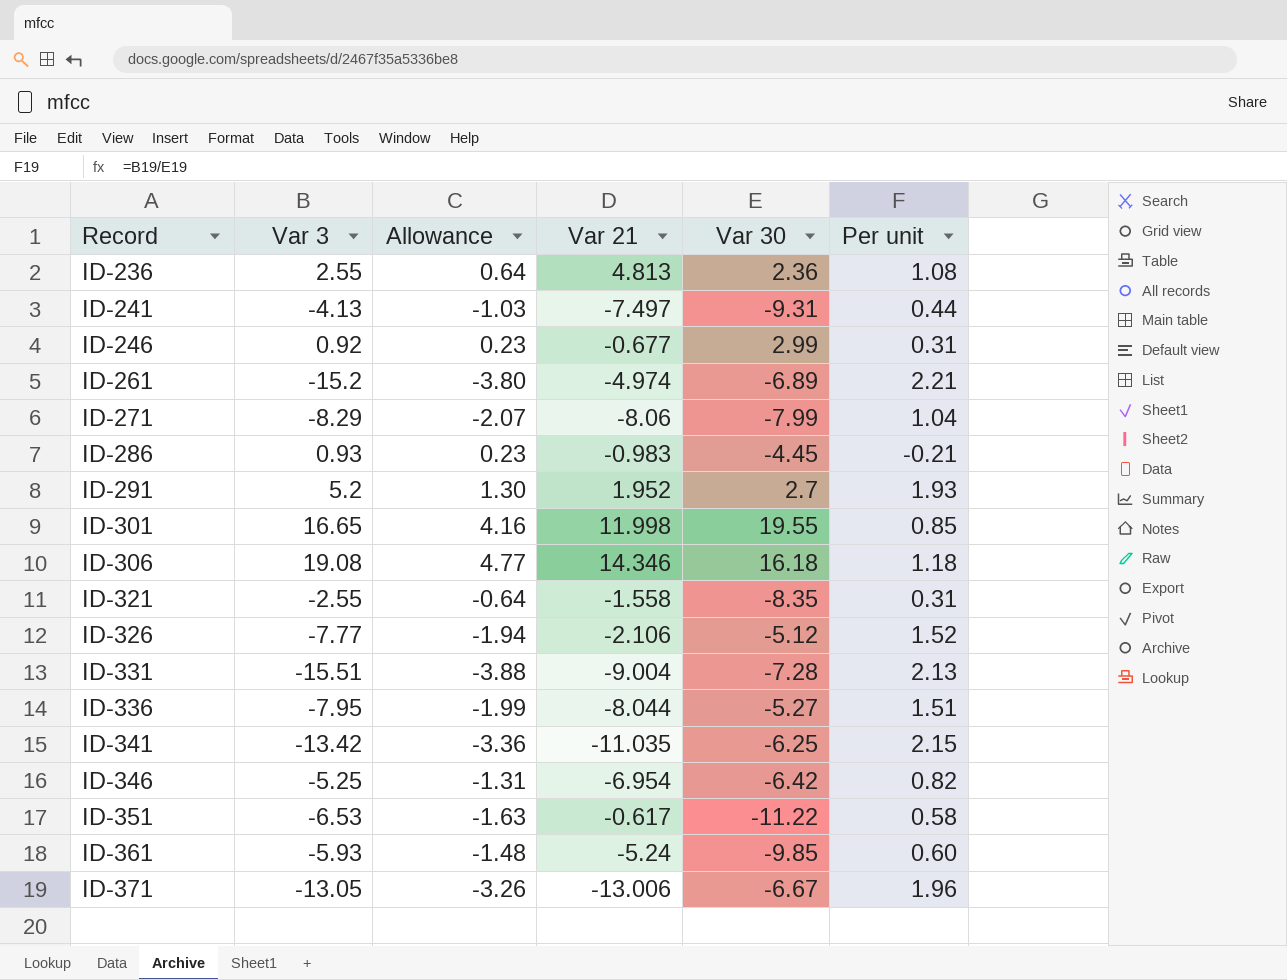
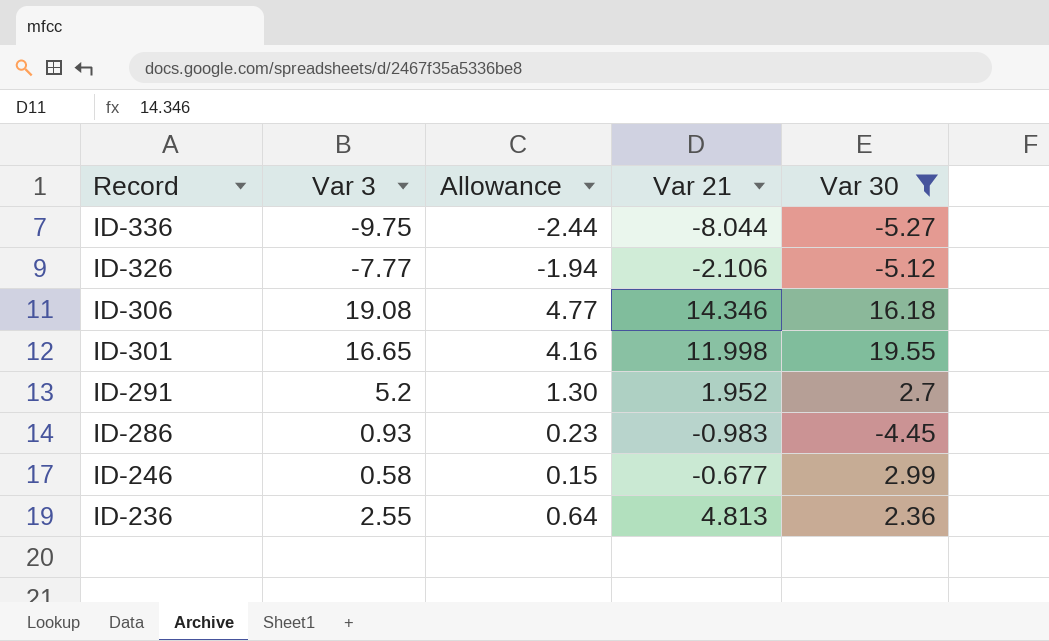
filter: none -> Var 30 >= -5.27
row order: Record ascending -> Record descending
column Per unit | formula: [Var 3] / [Var 30] -> none
ID-336 | Var 3: -7.95 -> -9.75
ID-336 | Allowance: -1.99 -> -2.44
ID-246 | Var 3: 0.92 -> 0.58
ID-246 | Allowance: 0.23 -> 0.15

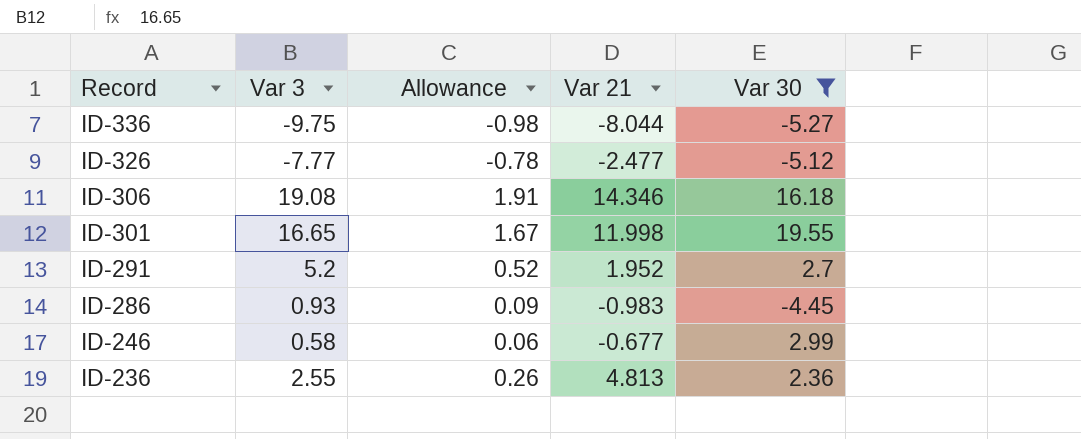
column Allowance | formula: [Var 3] * 0.25 -> [Var 3] * 0.1
ID-326 | Var 21: -2.106 -> -2.477

